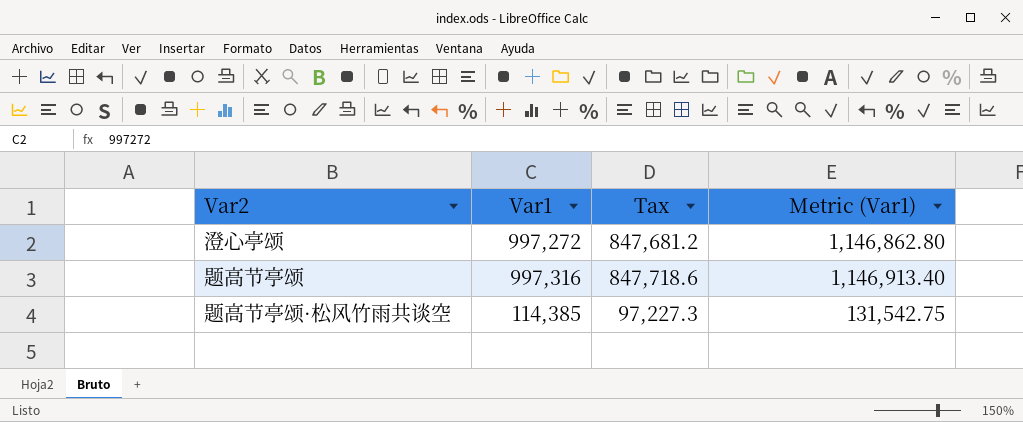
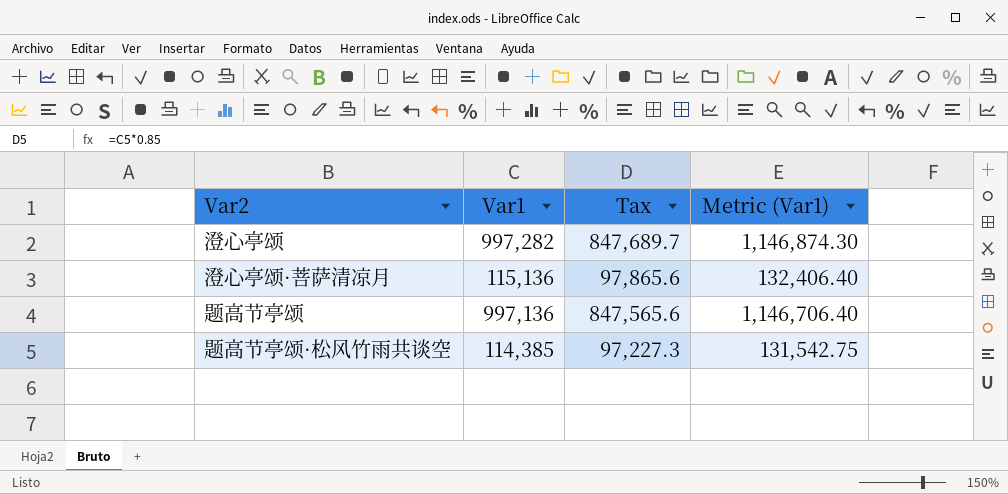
澄心亭颂 | Var1: 997,272 -> 997,282
澄心亭颂 | Tax: 847,681.2 -> 847,689.7
澄心亭颂 | Metric (Var1): 1,146,862.80 -> 1,146,874.30
row 澄心亭颂·菩萨清凉月: none -> 115,136 | 97,865.6 | 132,406.40
题高节亭颂 | Var1: 997,316 -> 997,136
题高节亭颂 | Tax: 847,718.6 -> 847,565.6
题高节亭颂 | Metric (Var1): 1,146,913.40 -> 1,146,706.40

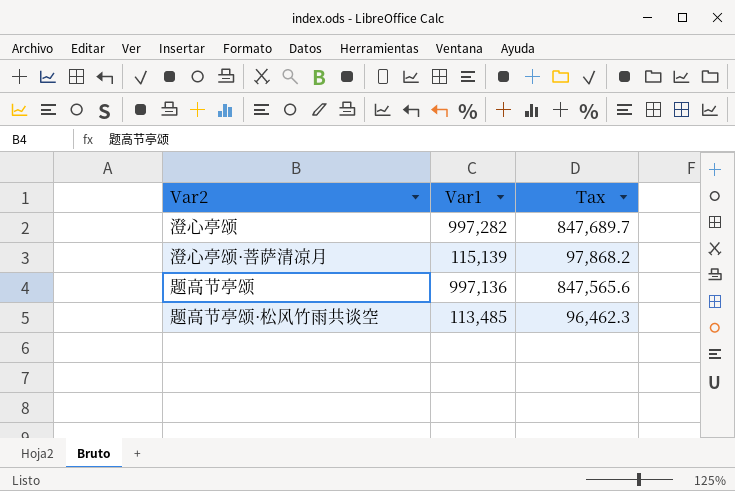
column Metric (Var1) | formula: [Var1] * 1.15 -> none
澄心亭颂·菩萨清凉月 | Var1: 115,136 -> 115,139
澄心亭颂·菩萨清凉月 | Tax: 97,865.6 -> 97,868.2
题高节亭颂·松风竹雨共谈空 | Var1: 114,385 -> 113,485
题高节亭颂·松风竹雨共谈空 | Tax: 97,227.3 -> 96,462.3

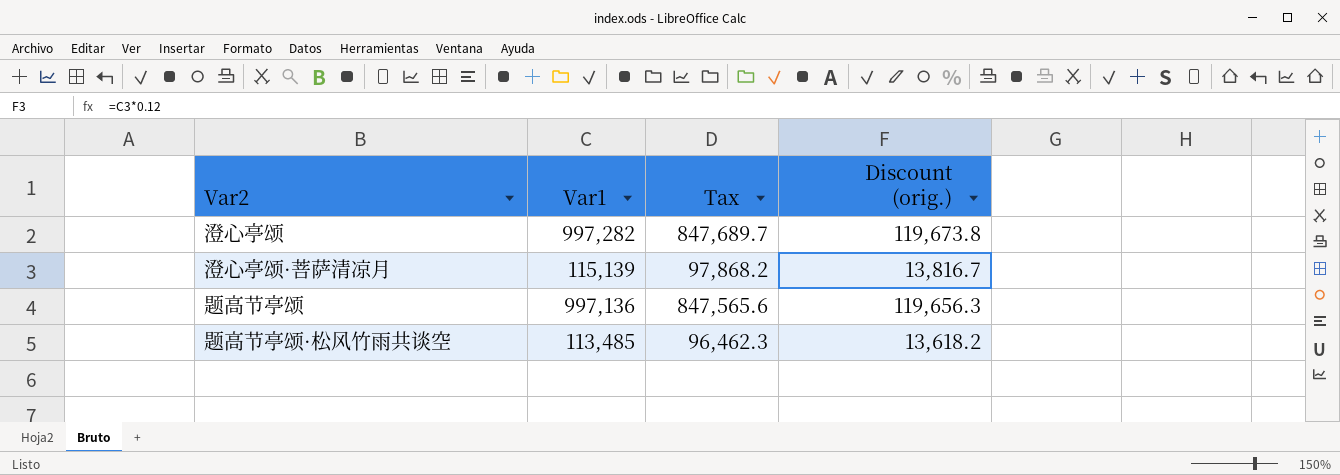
column Discount (orig.) | formula: none -> [Var1] * 0.12

